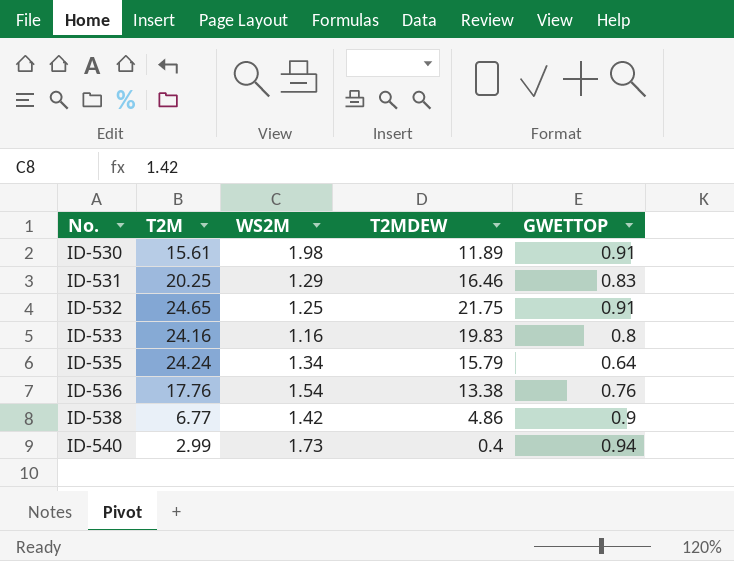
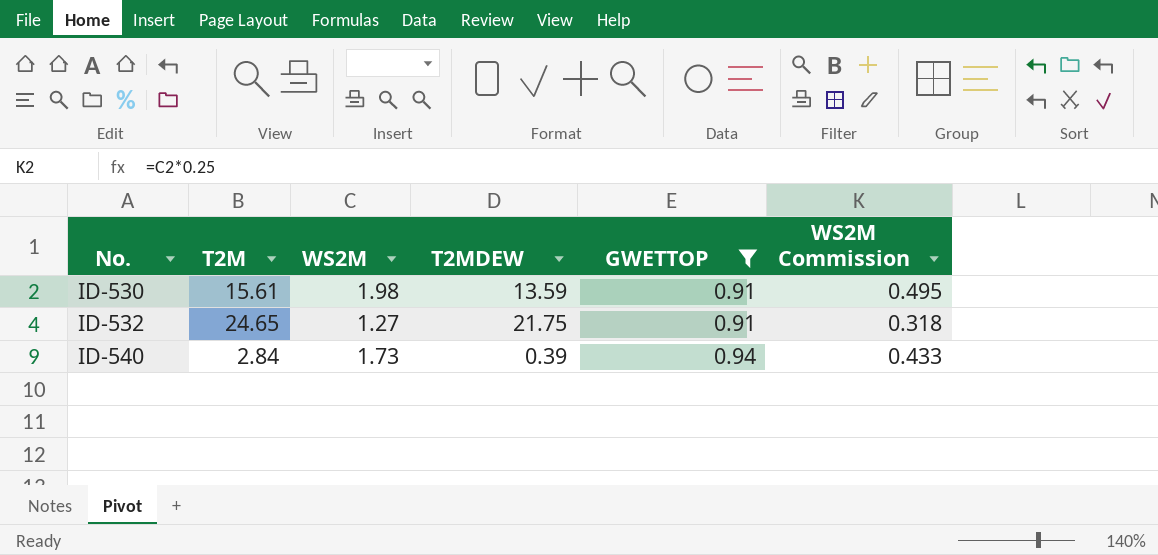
filter: none -> GWETTOP >= 0.91
column WS2M Commission | formula: none -> [WS2M] * 0.25
ID-530 | T2MDEW: 11.89 -> 13.59
ID-532 | WS2M: 1.25 -> 1.27
ID-540 | T2M: 2.99 -> 2.84
ID-540 | T2MDEW: 0.4 -> 0.39

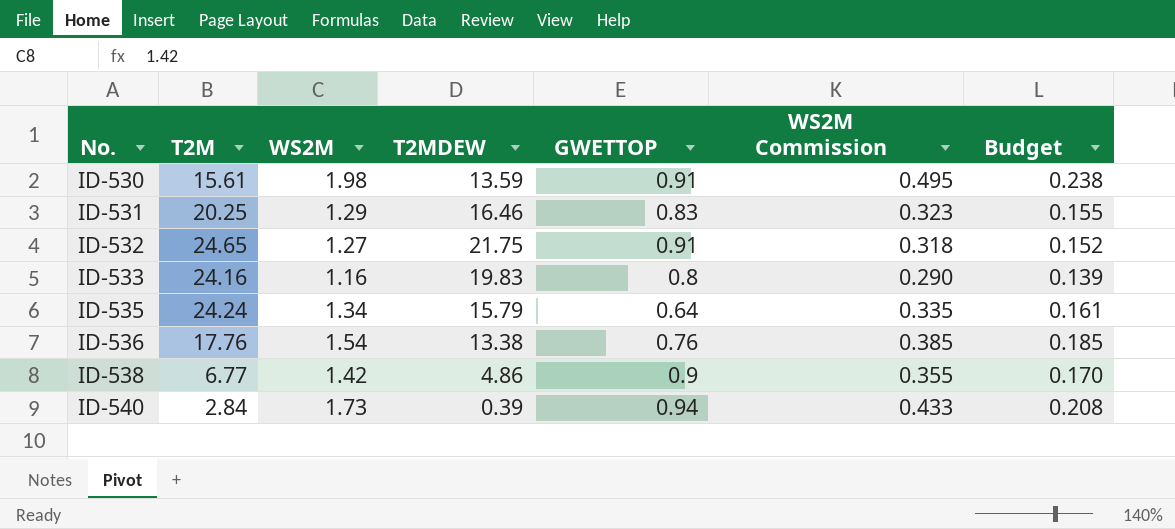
filter: GWETTOP >= 0.91 -> none
column Budget | formula: none -> [WS2M] * 0.12

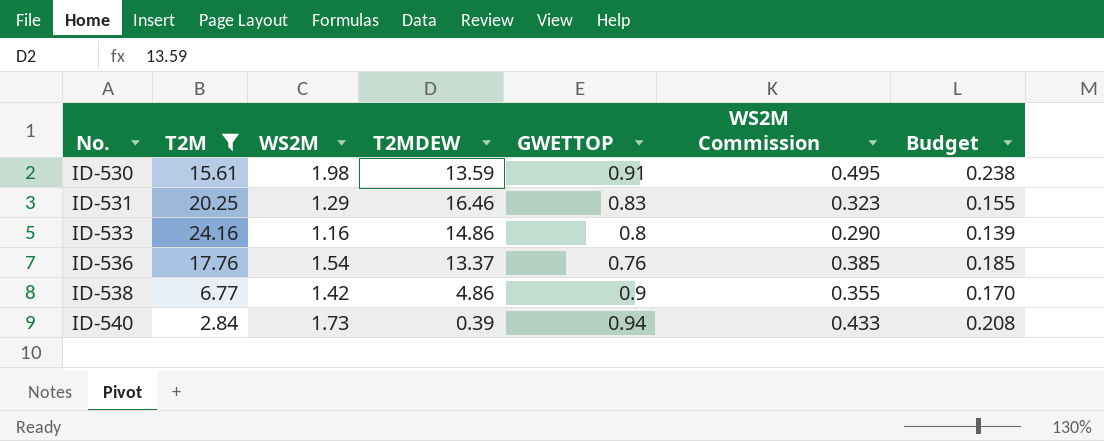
filter: none -> T2M <= 24.16
ID-533 | T2MDEW: 19.83 -> 14.86
ID-536 | T2MDEW: 13.38 -> 13.37

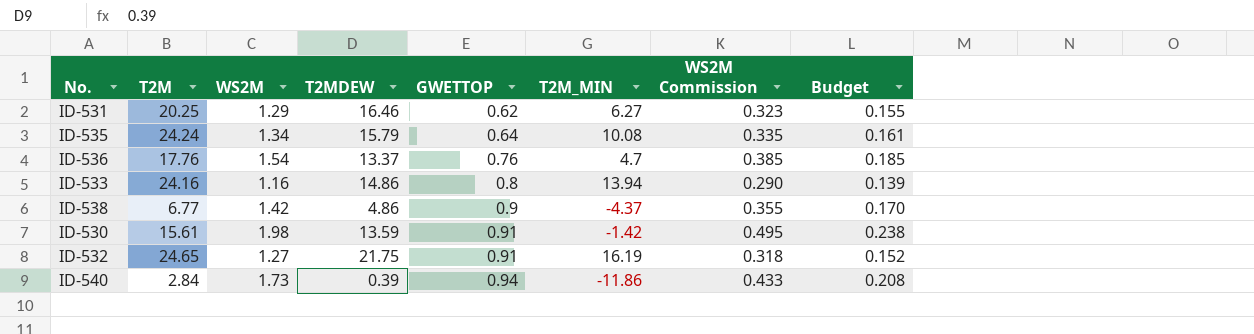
filter: T2M <= 24.16 -> none
row order: No. ascending -> GWETTOP ascending
column T2M_MIN | position: none -> 6
ID-531 | GWETTOP: 0.83 -> 0.62

